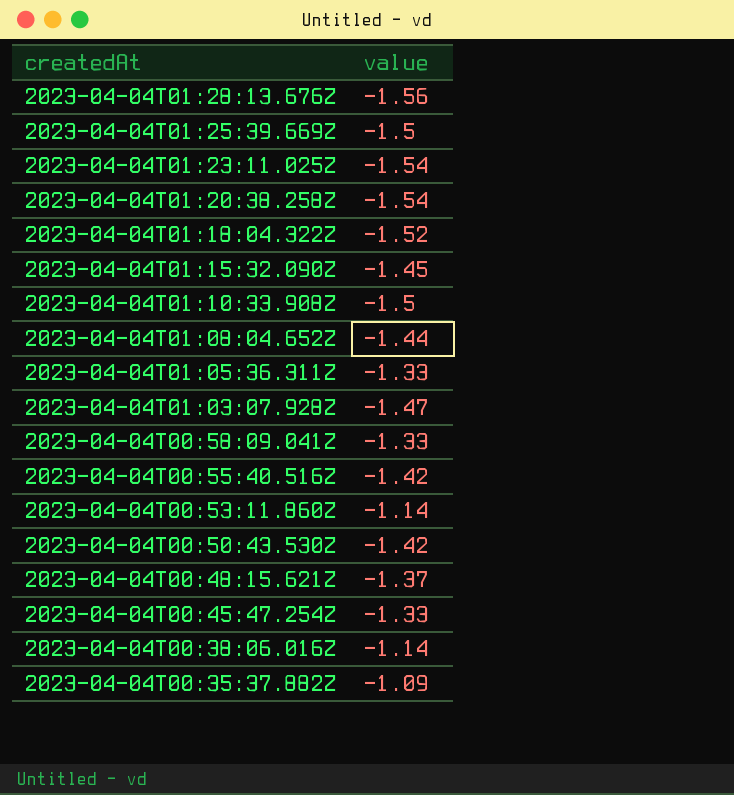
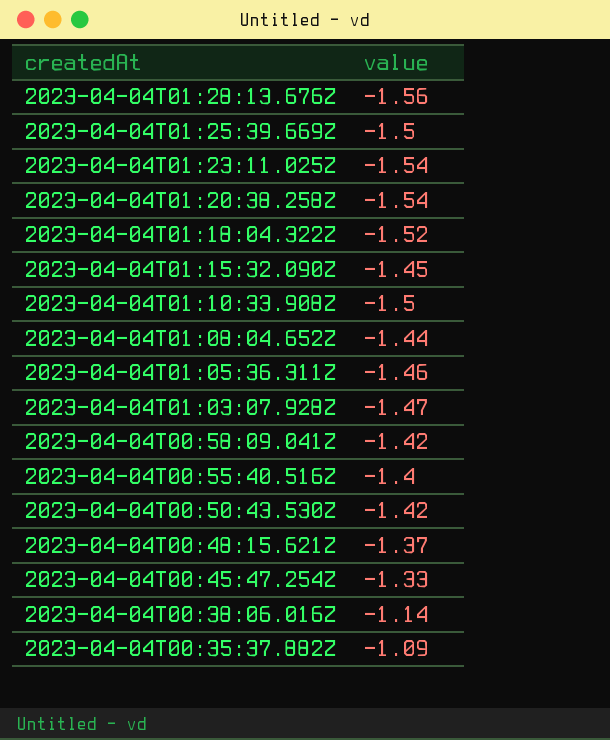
row 2023-04-04T00:53:11.860Z: -1.14 -> none
2023-04-04T01:05:36.311Z | value: -1.33 -> -1.46
2023-04-04T00:58:09.041Z | value: -1.33 -> -1.42
2023-04-04T00:55:40.516Z | value: -1.42 -> -1.4

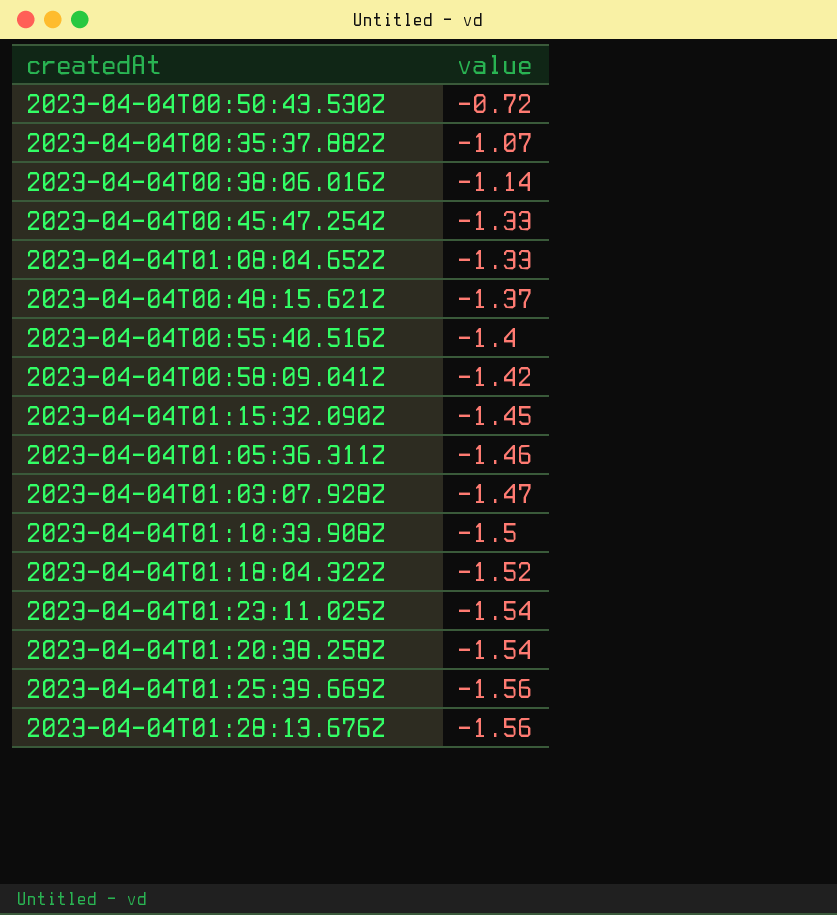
row order: createdAt descending -> value descending
2023-04-04T00:50:43.530Z | value: -1.42 -> -0.72
2023-04-04T00:35:37.882Z | value: -1.09 -> -1.07
2023-04-04T01:08:04.652Z | value: -1.44 -> -1.33
2023-04-04T01:25:39.669Z | value: -1.5 -> -1.56

